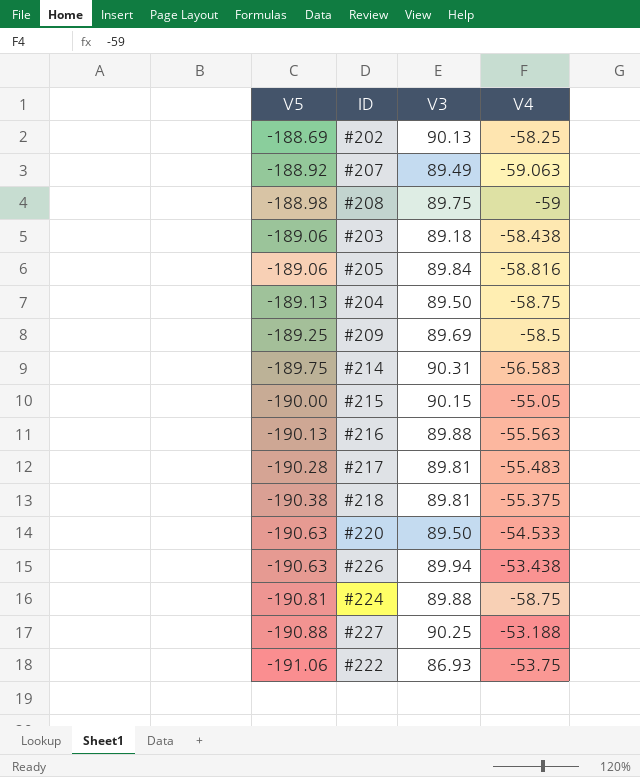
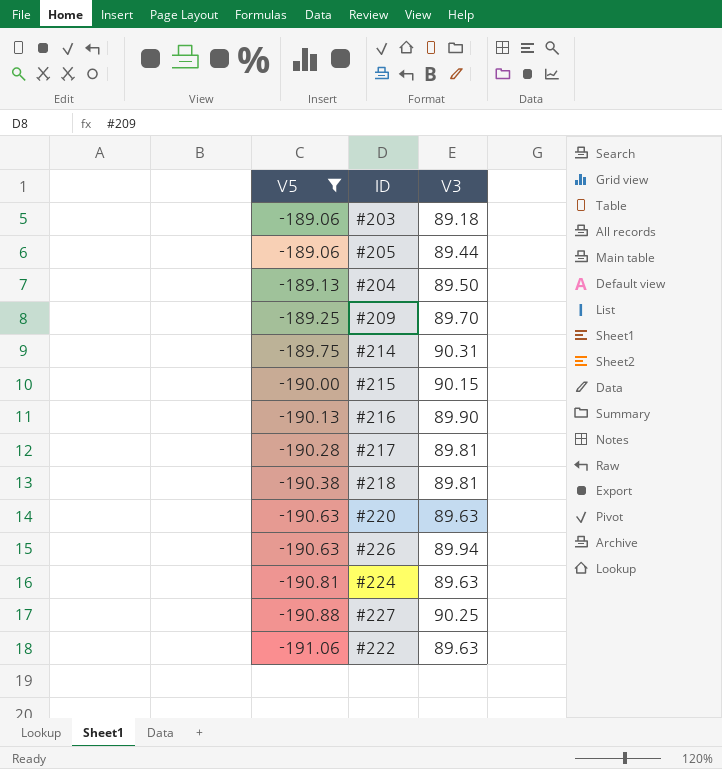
filter: none -> V5 <= -189.06
column V4 | position: 4 -> none
#205 | V3: 89.84 -> 89.44
#209 | V3: 89.69 -> 89.70
#216 | V3: 89.88 -> 89.90
#220 | V3: 89.50 -> 89.63
#224 | V3: 89.88 -> 89.63
#222 | V3: 86.93 -> 89.63

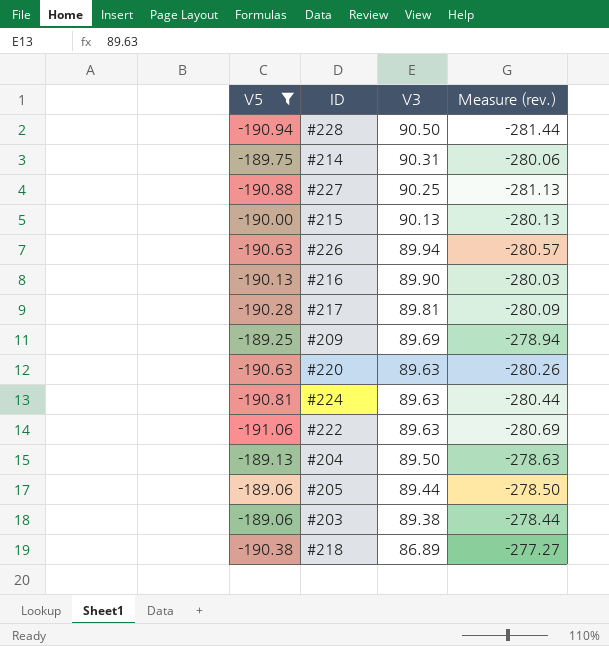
row order: V5 descending -> V3 descending
column Measure (rev.) | formula: none -> [V5] - [V3]
row #228: none -> -190.94 | 90.50 | -281.44
#215 | V3: 90.15 -> 90.13
#209 | V3: 89.70 -> 89.69
#203 | V3: 89.18 -> 89.38
#218 | V3: 89.81 -> 86.89

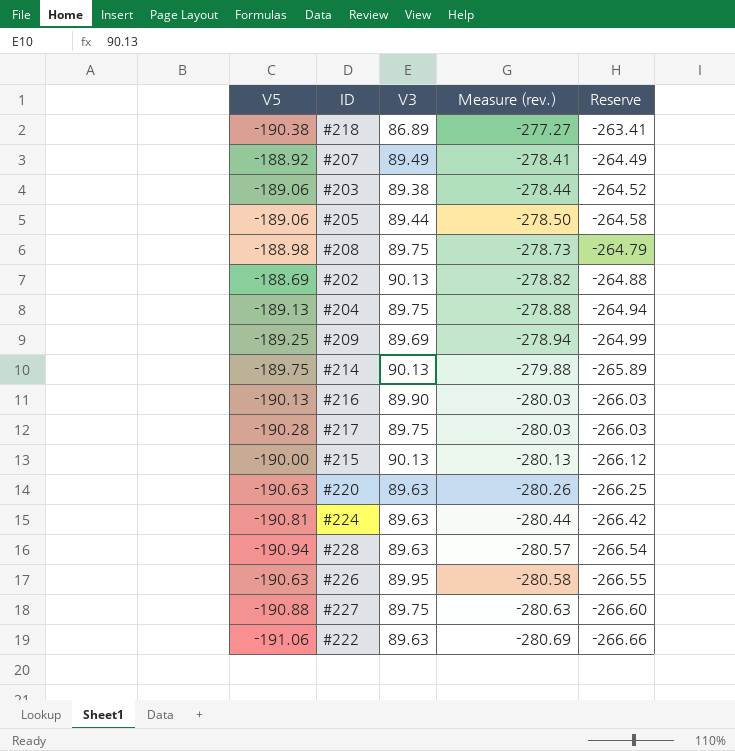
filter: V5 <= -189.06 -> none
row order: V3 descending -> Measure (rev.) descending
column Reserve | formula: none -> [Measure (rev.)] * 0.95
#204 | V3: 89.50 -> 89.75
#204 | Measure (rev.): -278.63 -> -278.88
#214 | V3: 90.31 -> 90.13
#214 | Measure (rev.): -280.06 -> -279.88
#217 | V3: 89.81 -> 89.75
#217 | Measure (rev.): -280.09 -> -280.03
#228 | V3: 90.50 -> 89.63
#228 | Measure (rev.): -281.44 -> -280.57
#226 | V3: 89.94 -> 89.95
#226 | Measure (rev.): -280.57 -> -280.58
#227 | V3: 90.25 -> 89.75
#227 | Measure (rev.): -281.13 -> -280.63

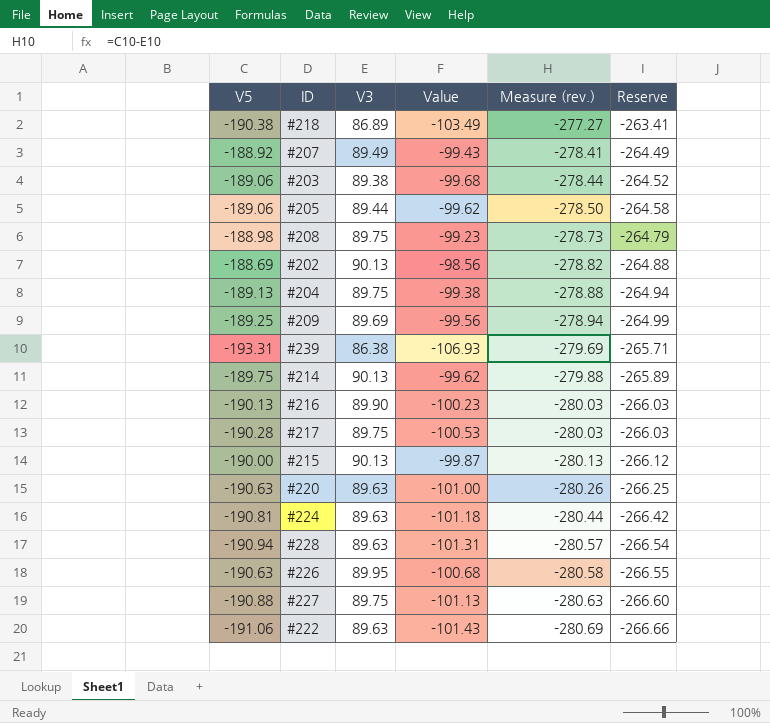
column Value | formula: none -> [V5] + [V3]
row #239: none -> -193.31 | 86.38 | -106.93 | -279.69 | -265.71

